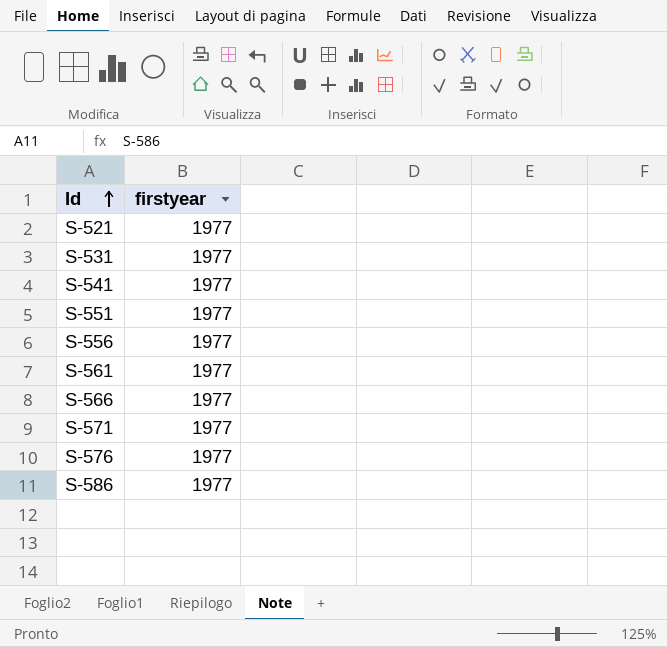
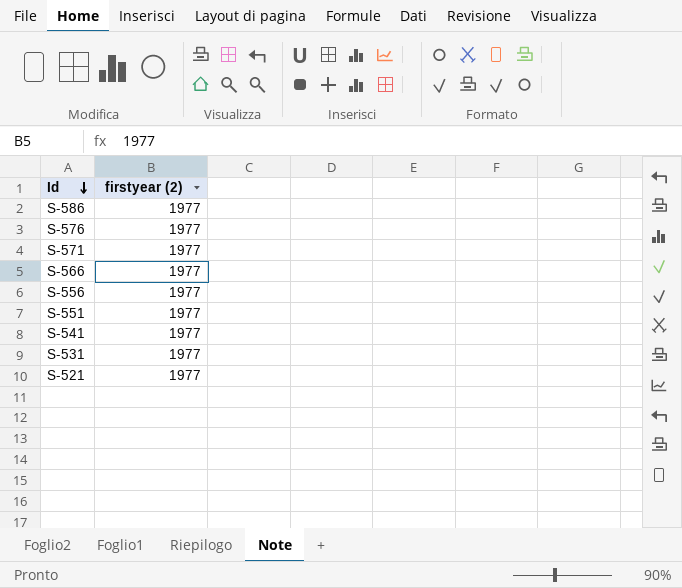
row order: Id ascending -> Id descending
column name: firstyear -> firstyear (2)
row S-561: 1977 -> none

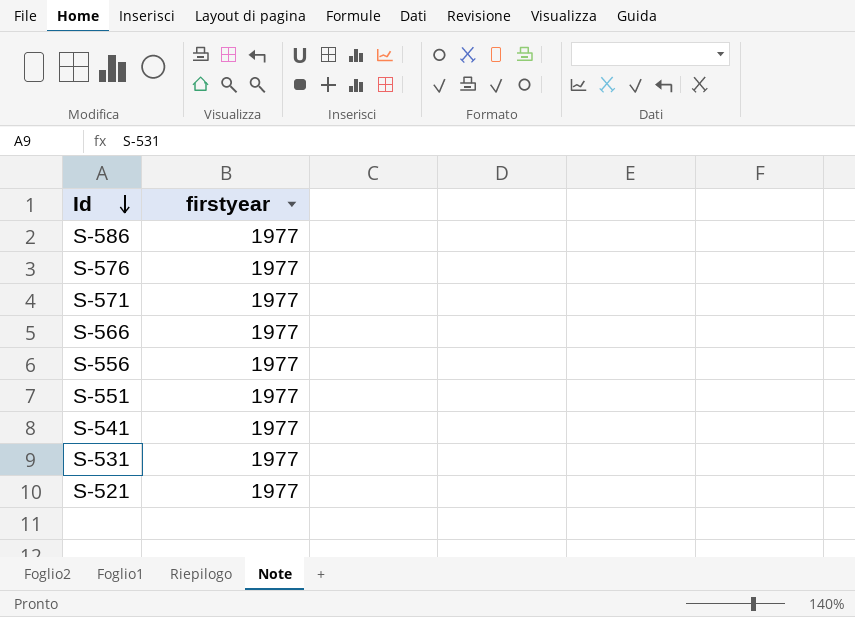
column name: firstyear (2) -> firstyear

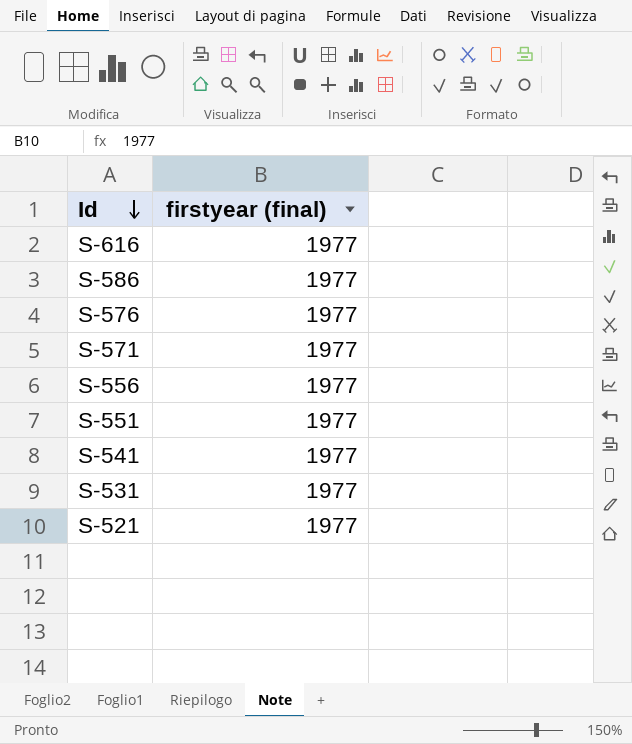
column name: firstyear -> firstyear (final)
row S-566: 1977 -> none
row S-616: none -> 1977

